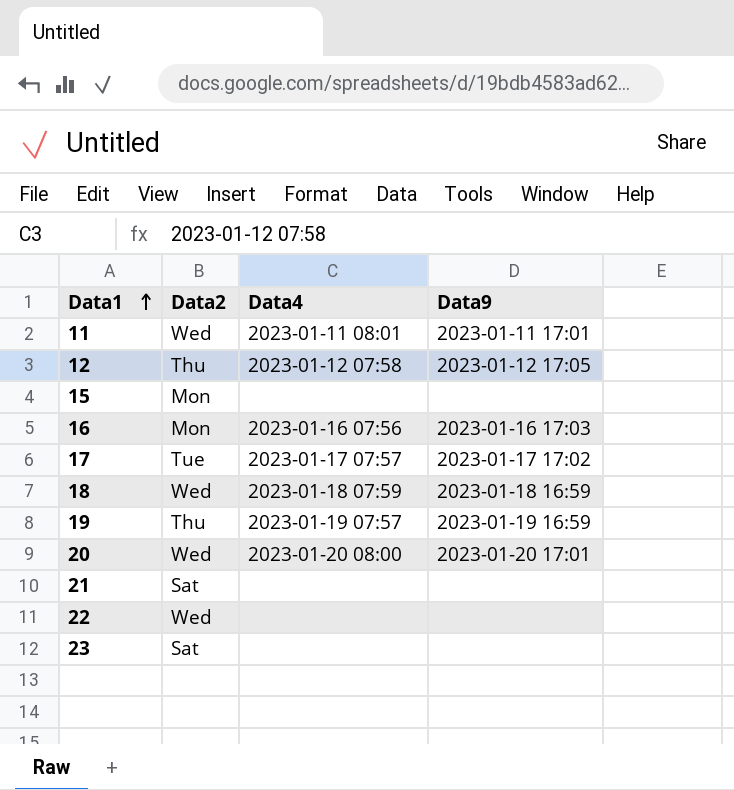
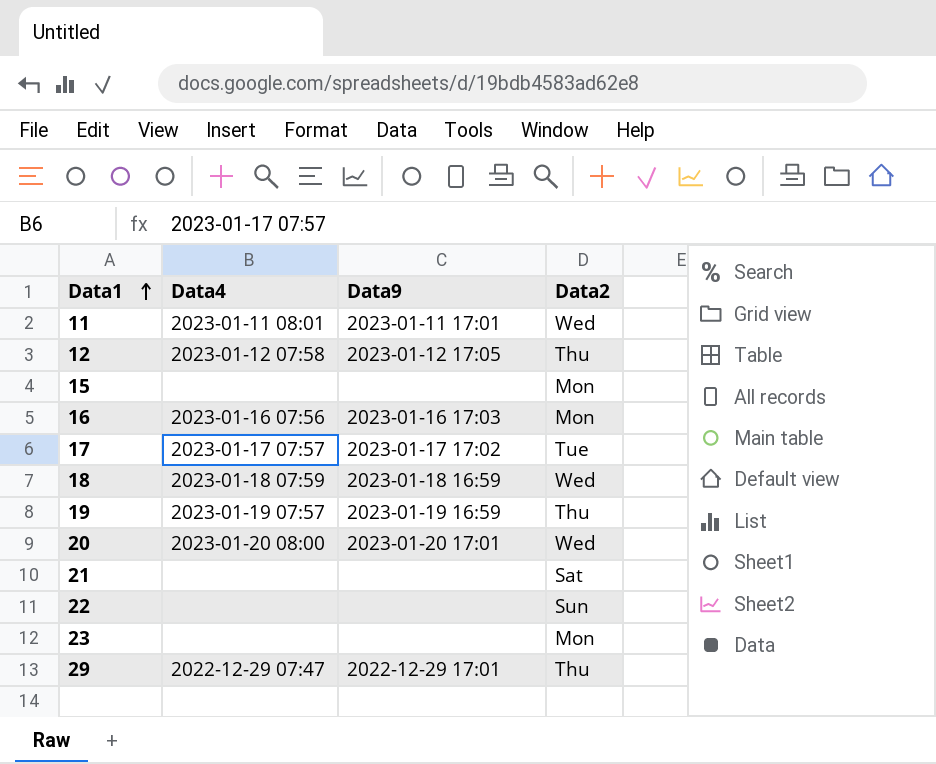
column Data2 | position: 2 -> 4
22 | Data2: Wed -> Sun
23 | Data2: Sat -> Mon
row 29: none -> 2022-12-29 07:47 | 2022-12-29 17:01 | Thu

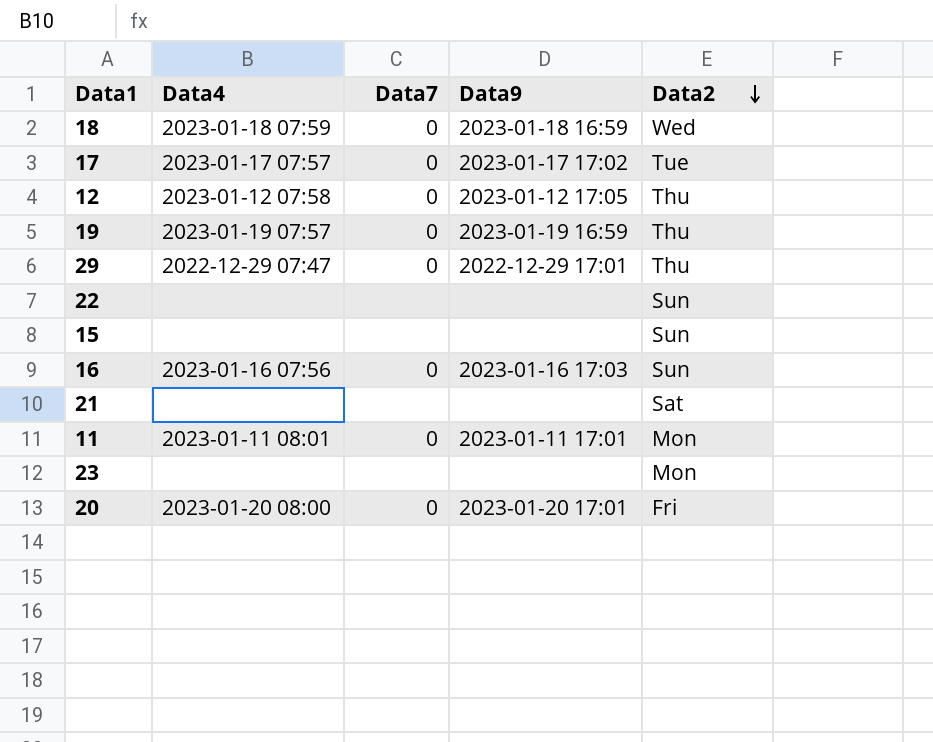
row order: Data1 ascending -> Data2 descending
column Data7 | position: none -> 3
15 | Data2: Mon -> Sun
16 | Data2: Mon -> Sun
11 | Data2: Wed -> Mon
20 | Data2: Wed -> Fri

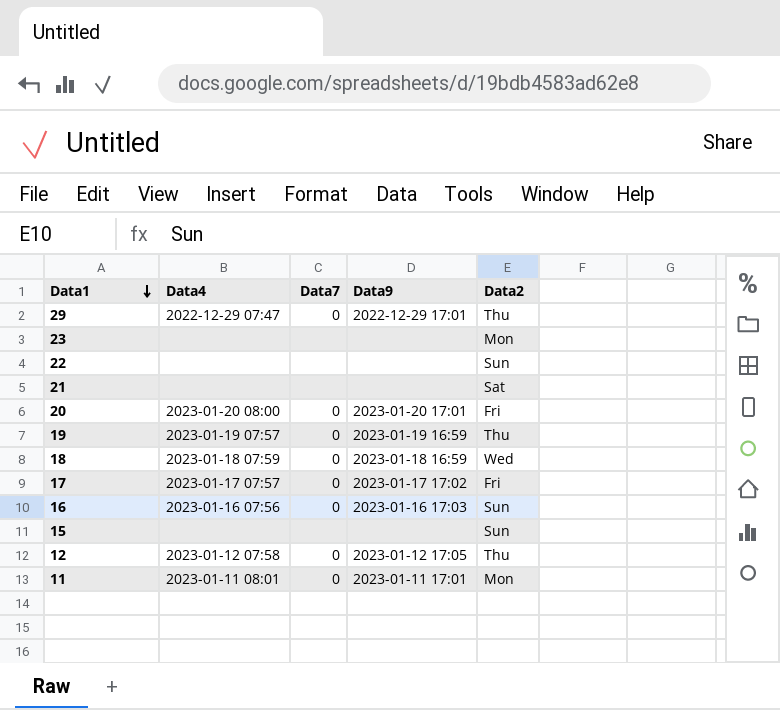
row order: Data2 descending -> Data1 descending
17 | Data2: Tue -> Fri

